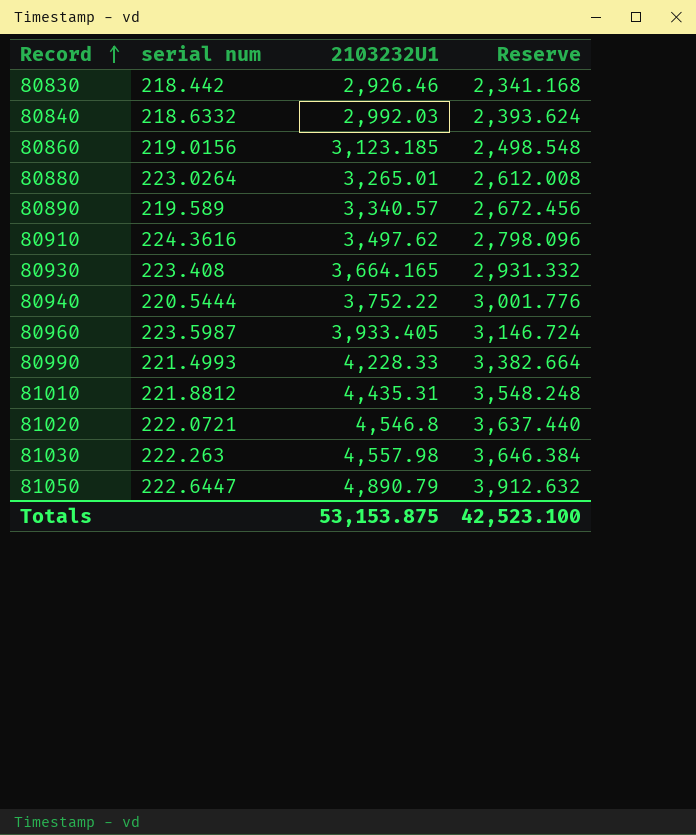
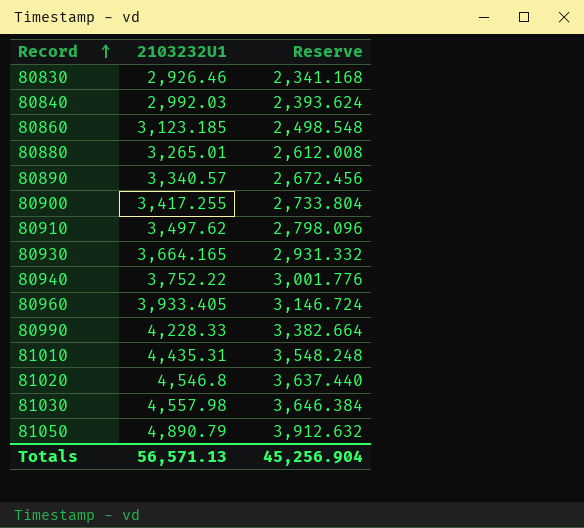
column serial num | position: 2 -> none
row 80900: none -> 3,417.255 | 2,733.804
Totals | 2103232U1: 53,153.875 -> 56,571.13
Totals | Reserve: 42,523.100 -> 45,256.904

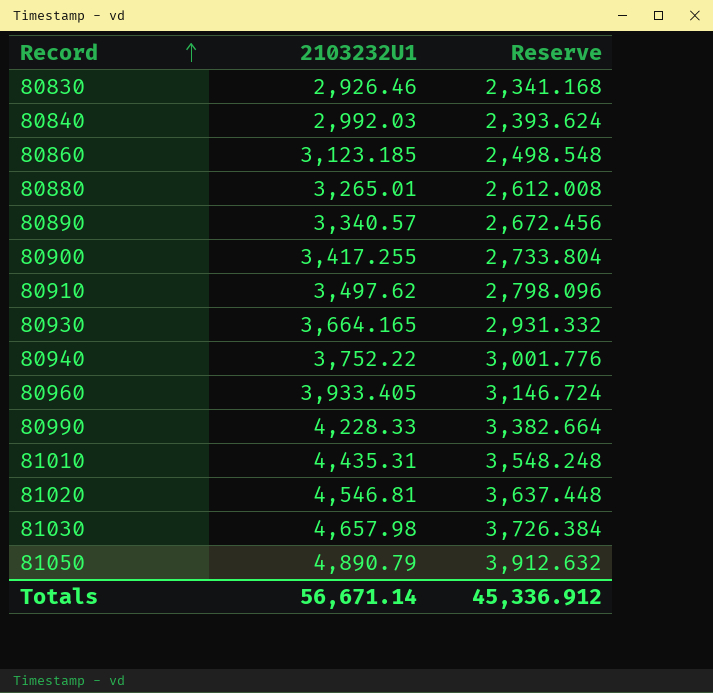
81020 | 2103232U1: 4,546.8 -> 4,546.81
81020 | Reserve: 3,637.440 -> 3,637.448
81030 | 2103232U1: 4,557.98 -> 4,657.98
81030 | Reserve: 3,646.384 -> 3,726.384
Totals | 2103232U1: 56,571.13 -> 56,671.14
Totals | Reserve: 45,256.904 -> 45,336.912

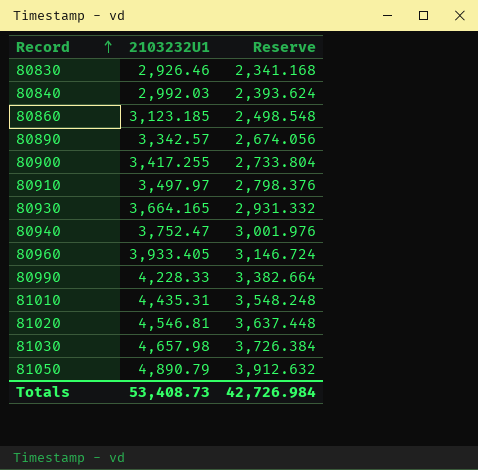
row 80880: 3,265.01 | 2,612.008 -> none
80890 | 2103232U1: 3,340.57 -> 3,342.57
80890 | Reserve: 2,672.456 -> 2,674.056
80910 | 2103232U1: 3,497.62 -> 3,497.97
80910 | Reserve: 2,798.096 -> 2,798.376
80940 | 2103232U1: 3,752.22 -> 3,752.47
80940 | Reserve: 3,001.776 -> 3,001.976
Totals | 2103232U1: 56,671.14 -> 53,408.73
Totals | Reserve: 45,336.912 -> 42,726.984

